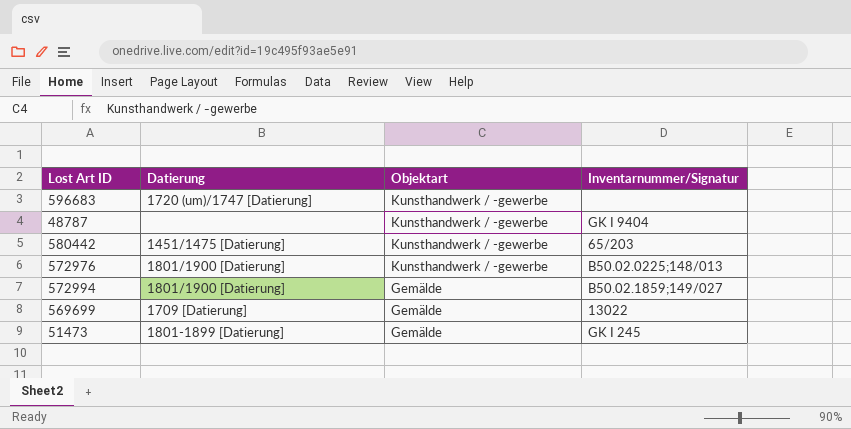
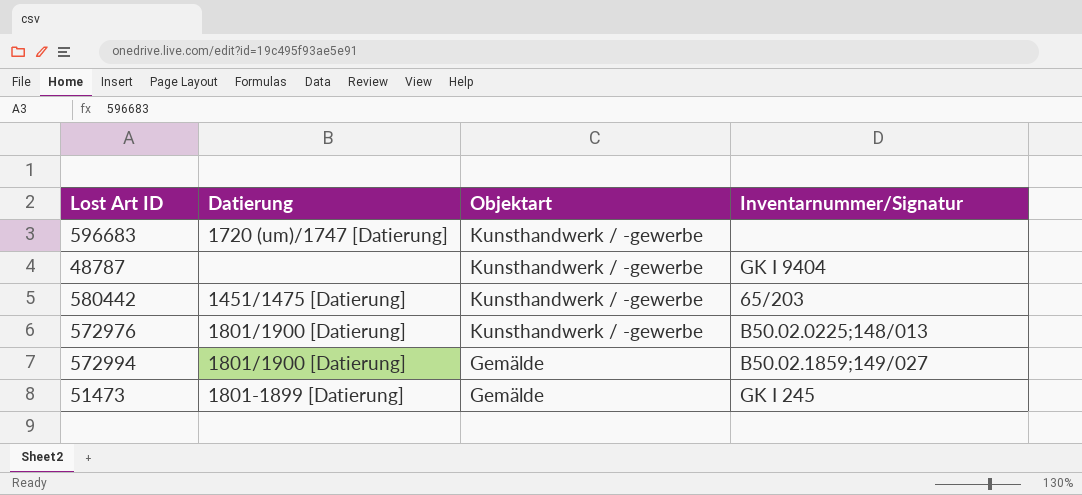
row 569699: 1709 [Datierung] | Gemälde | 13022 -> none

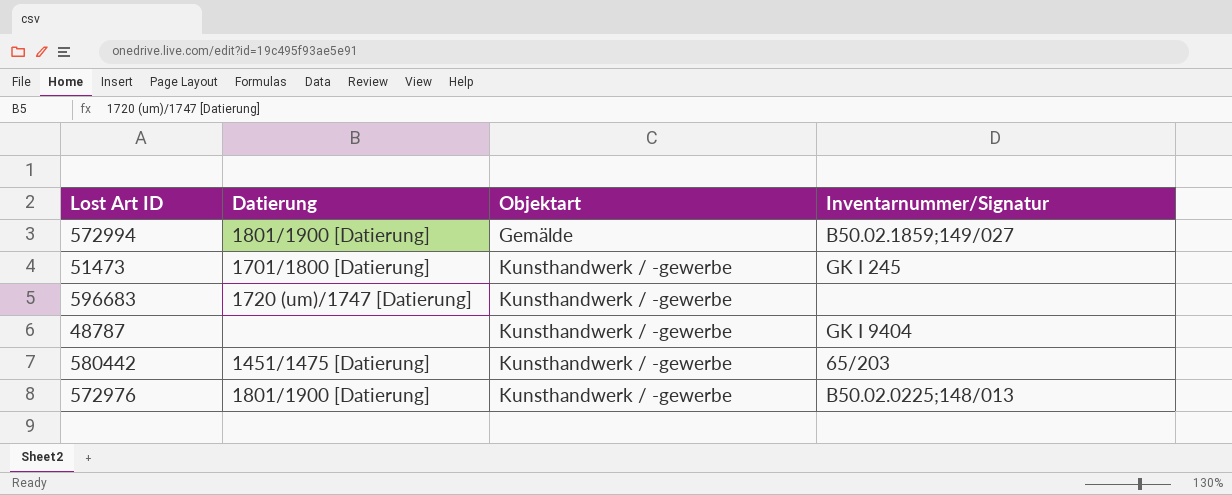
row order: Objektart descending -> Objektart ascending
51473 | Datierung: 1801-1899 [Datierung] -> 1701/1800 [Datierung]
51473 | Objektart: Gemälde -> Kunsthandwerk / -gewerbe

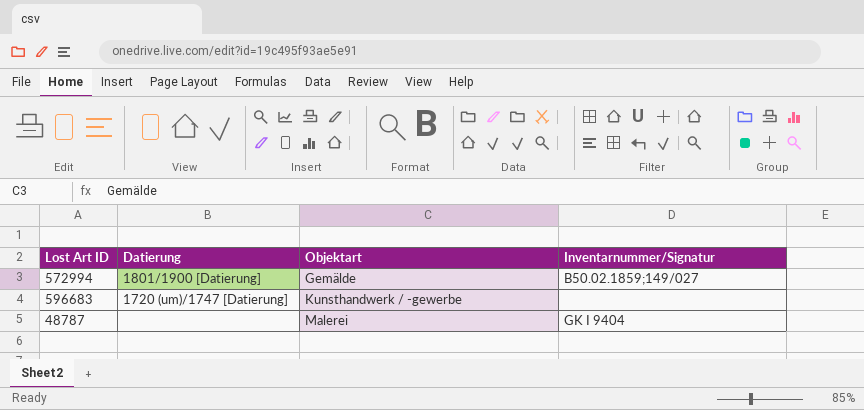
row 51473: 1701/1800 [Datierung] | Kunsthandwerk / -gewerbe | GK I 245 -> none
row 580442: 1451/1475 [Datierung] | Kunsthandwerk / -gewerbe | 65/203 -> none
row 572976: 1801/1900 [Datierung] | Kunsthandwerk / -gewerbe | B50.02.0225;148/013 -> none
48787 | Objektart: Kunsthandwerk / -gewerbe -> Malerei

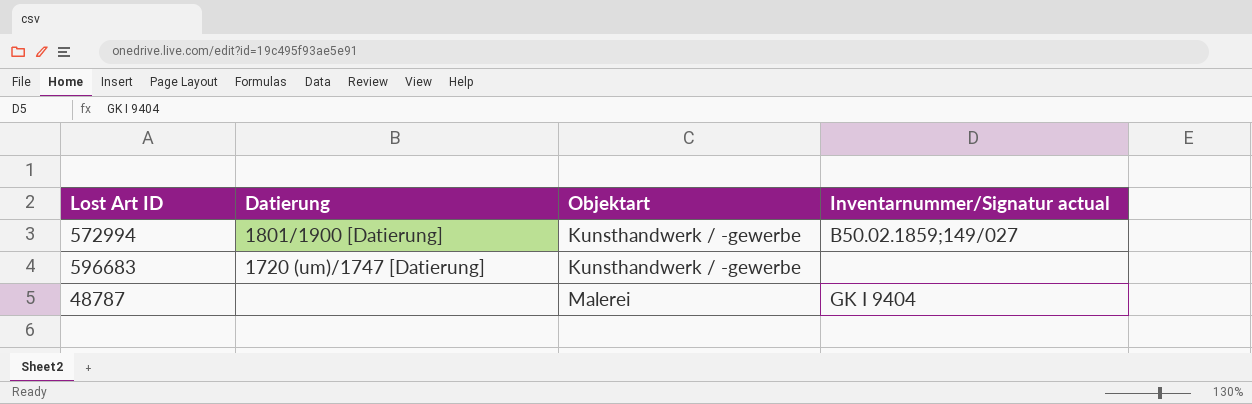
column name: Inventarnummer/Signatur -> Inventarnummer/Signatur actual
572994 | Objektart: Gemälde -> Kunsthandwerk / -gewerbe

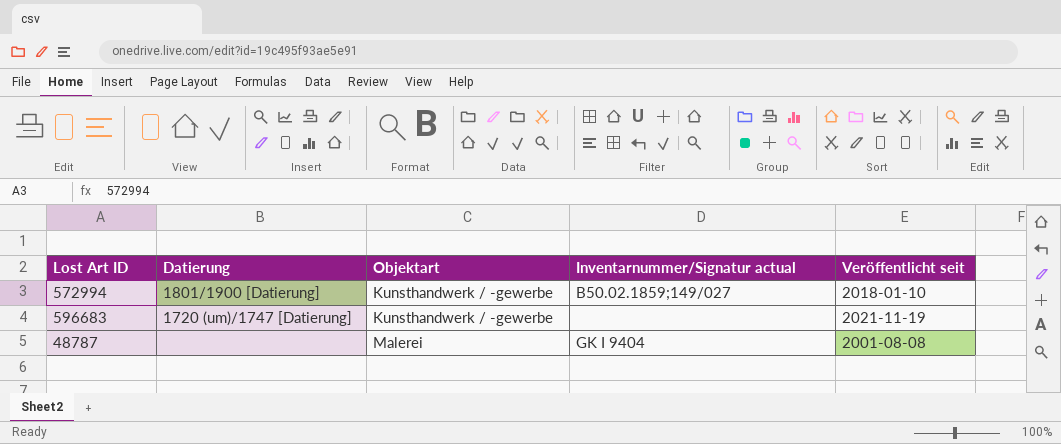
column Veröffentlicht seit | position: none -> 5

